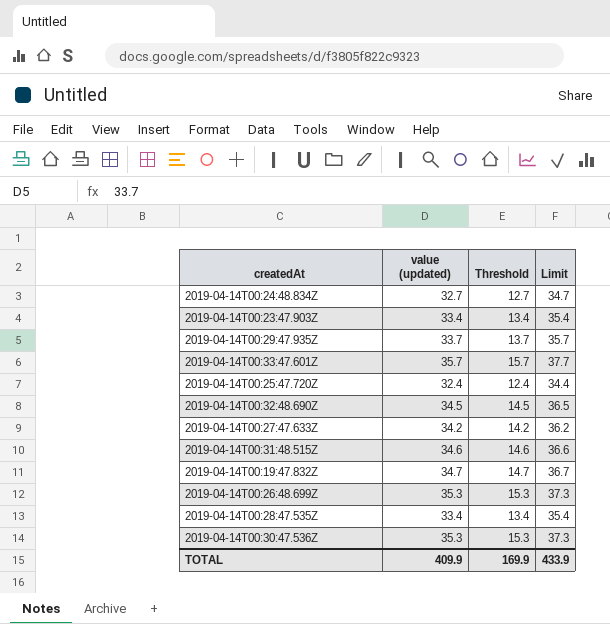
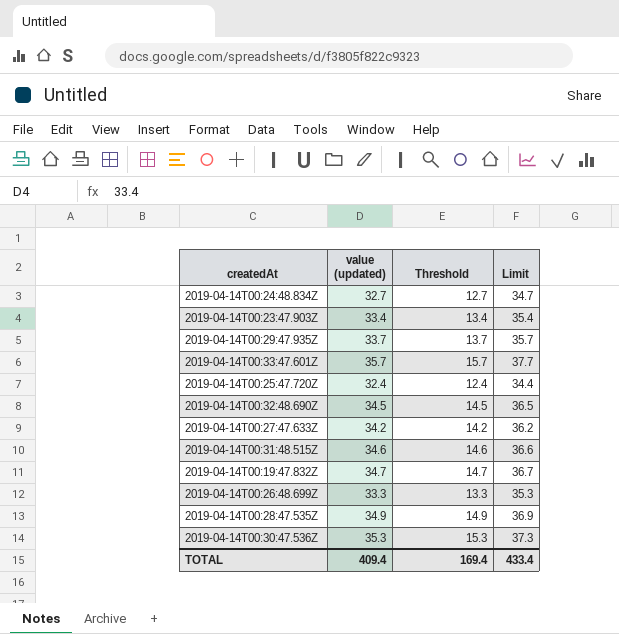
2019-04-14T00:26:48.699Z | value (updated): 35.3 -> 33.3
2019-04-14T00:26:48.699Z | Threshold: 15.3 -> 13.3
2019-04-14T00:26:48.699Z | Limit: 37.3 -> 35.3
2019-04-14T00:28:47.535Z | value (updated): 33.4 -> 34.9
2019-04-14T00:28:47.535Z | Threshold: 13.4 -> 14.9
2019-04-14T00:28:47.535Z | Limit: 35.4 -> 36.9
TOTAL | value (updated): 409.9 -> 409.4
TOTAL | Threshold: 169.9 -> 169.4
TOTAL | Limit: 433.9 -> 433.4

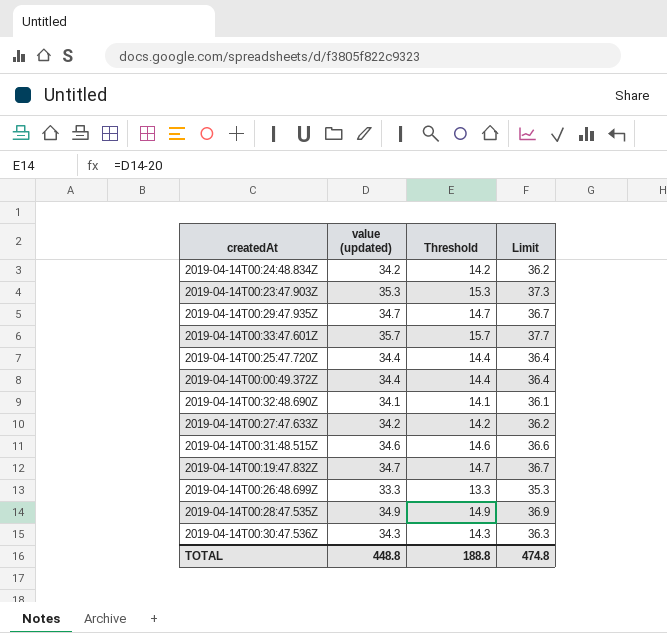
2019-04-14T00:24:48.834Z | value (updated): 32.7 -> 34.2
2019-04-14T00:24:48.834Z | Threshold: 12.7 -> 14.2
2019-04-14T00:24:48.834Z | Limit: 34.7 -> 36.2
2019-04-14T00:23:47.903Z | value (updated): 33.4 -> 35.3
2019-04-14T00:23:47.903Z | Threshold: 13.4 -> 15.3
2019-04-14T00:23:47.903Z | Limit: 35.4 -> 37.3
2019-04-14T00:29:47.935Z | value (updated): 33.7 -> 34.7
2019-04-14T00:29:47.935Z | Threshold: 13.7 -> 14.7
2019-04-14T00:29:47.935Z | Limit: 35.7 -> 36.7
2019-04-14T00:25:47.720Z | value (updated): 32.4 -> 34.4
2019-04-14T00:25:47.720Z | Threshold: 12.4 -> 14.4
2019-04-14T00:25:47.720Z | Limit: 34.4 -> 36.4
row 2019-04-14T00:00:49.372Z: none -> 34.4 | 14.4 | 36.4
2019-04-14T00:32:48.690Z | value (updated): 34.5 -> 34.1
2019-04-14T00:32:48.690Z | Threshold: 14.5 -> 14.1
2019-04-14T00:32:48.690Z | Limit: 36.5 -> 36.1
2019-04-14T00:30:47.536Z | value (updated): 35.3 -> 34.3
2019-04-14T00:30:47.536Z | Threshold: 15.3 -> 14.3
2019-04-14T00:30:47.536Z | Limit: 37.3 -> 36.3
TOTAL | value (updated): 409.4 -> 448.8
TOTAL | Threshold: 169.4 -> 188.8
TOTAL | Limit: 433.4 -> 474.8

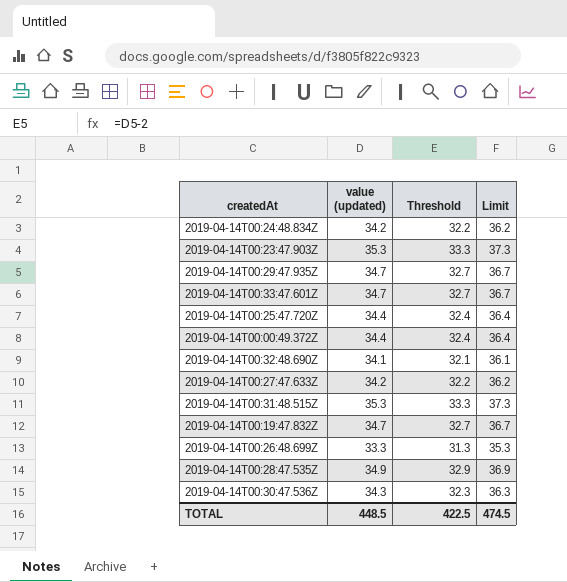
column Threshold | formula: [value (updated)] - 20 -> [value (updated)] - 2
2019-04-14T00:33:47.601Z | value (updated): 35.7 -> 34.7
2019-04-14T00:33:47.601Z | Limit: 37.7 -> 36.7
2019-04-14T00:31:48.515Z | value (updated): 34.6 -> 35.3
2019-04-14T00:31:48.515Z | Limit: 36.6 -> 37.3
TOTAL | value (updated): 448.8 -> 448.5
TOTAL | Threshold: 188.8 -> 422.5
TOTAL | Limit: 474.8 -> 474.5

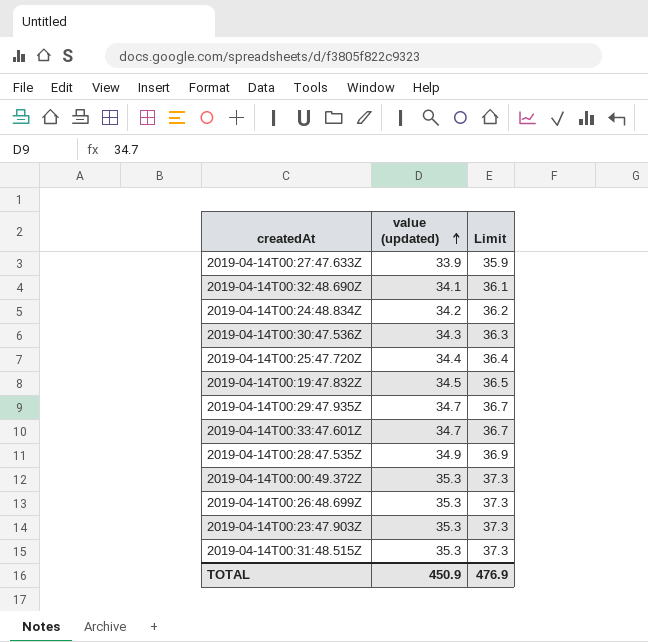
row order: none -> value (updated) ascending
column Threshold | formula: [value (updated)] - 2 -> none
2019-04-14T00:27:47.633Z | value (updated): 34.2 -> 33.9
2019-04-14T00:27:47.633Z | Limit: 36.2 -> 35.9
2019-04-14T00:19:47.832Z | value (updated): 34.7 -> 34.5
2019-04-14T00:19:47.832Z | Limit: 36.7 -> 36.5
2019-04-14T00:00:49.372Z | value (updated): 34.4 -> 35.3
2019-04-14T00:00:49.372Z | Limit: 36.4 -> 37.3
2019-04-14T00:26:48.699Z | value (updated): 33.3 -> 35.3
2019-04-14T00:26:48.699Z | Limit: 35.3 -> 37.3
TOTAL | value (updated): 448.5 -> 450.9
TOTAL | Limit: 474.5 -> 476.9

